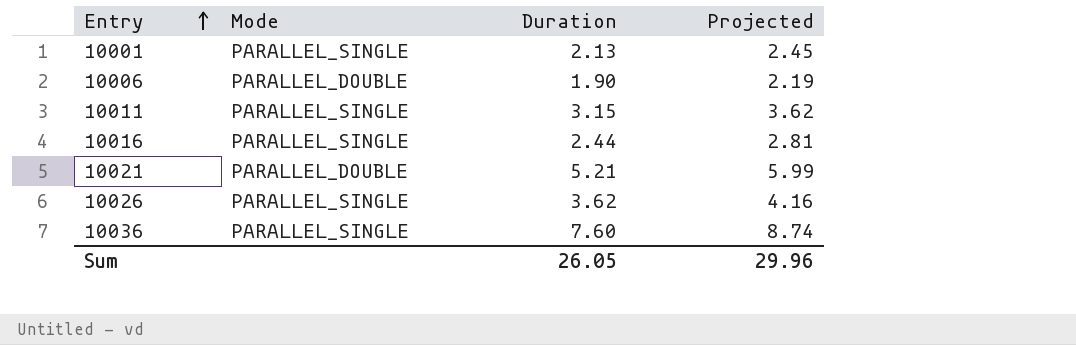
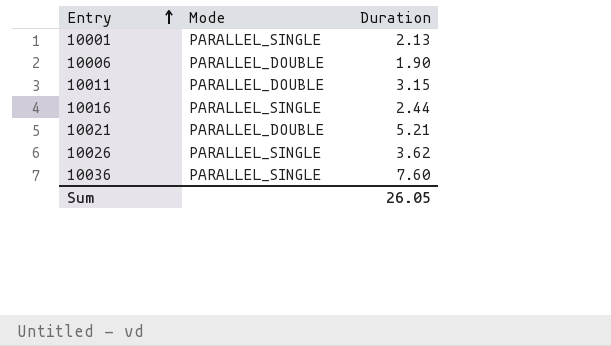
column Projected | formula: [Duration] * 1.15 -> none
10011 | Mode: PARALLEL_SINGLE -> PARALLEL_DOUBLE

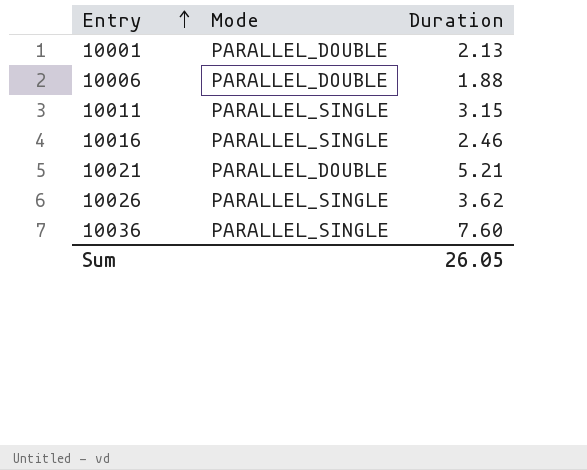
10001 | Mode: PARALLEL_SINGLE -> PARALLEL_DOUBLE
10006 | Duration: 1.90 -> 1.88
10011 | Mode: PARALLEL_DOUBLE -> PARALLEL_SINGLE
10016 | Duration: 2.44 -> 2.46

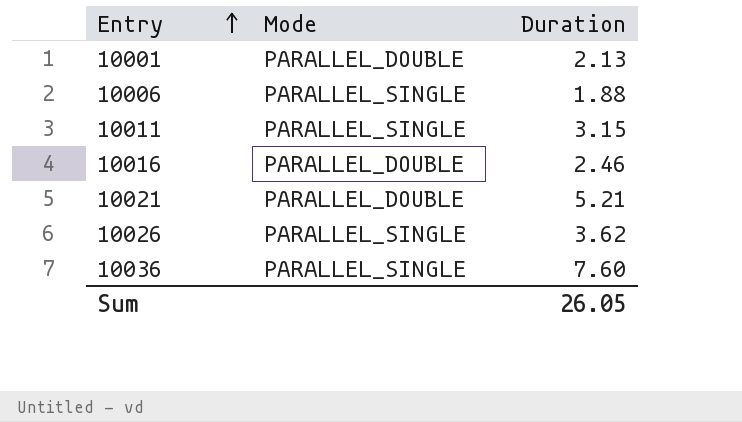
10006 | Mode: PARALLEL_DOUBLE -> PARALLEL_SINGLE
10016 | Mode: PARALLEL_SINGLE -> PARALLEL_DOUBLE

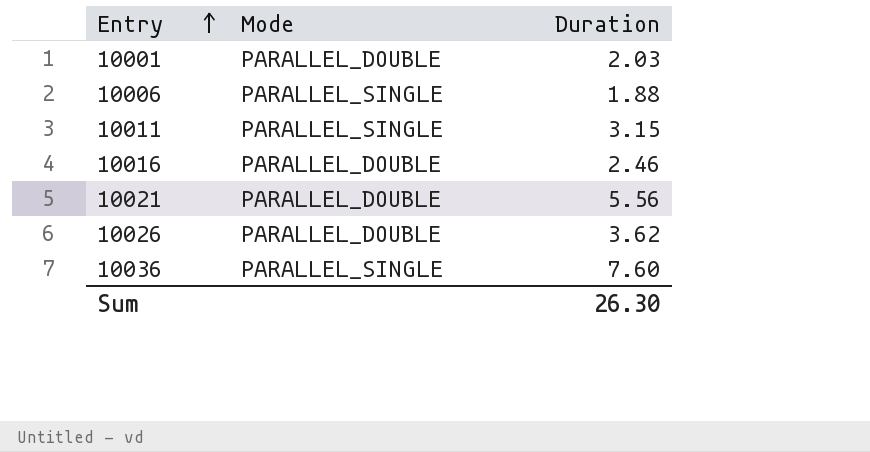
10001 | Duration: 2.13 -> 2.03
10021 | Duration: 5.21 -> 5.56
10026 | Mode: PARALLEL_SINGLE -> PARALLEL_DOUBLE
Sum | Duration: 26.05 -> 26.30

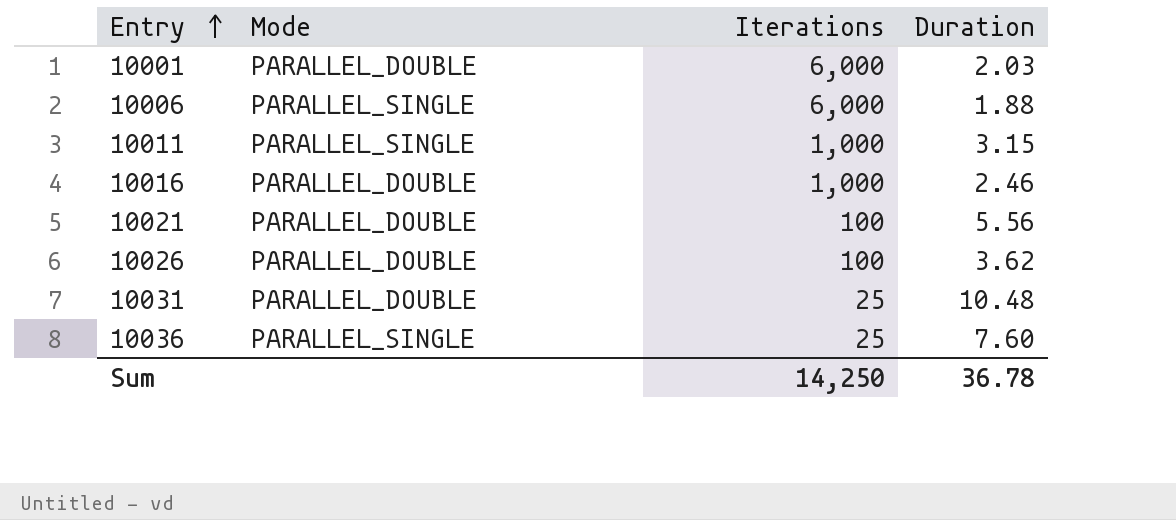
column Iterations | position: none -> 3
row 10031: none -> PARALLEL_DOUBLE | 25 | 10.48
Sum | Duration: 26.30 -> 36.78

